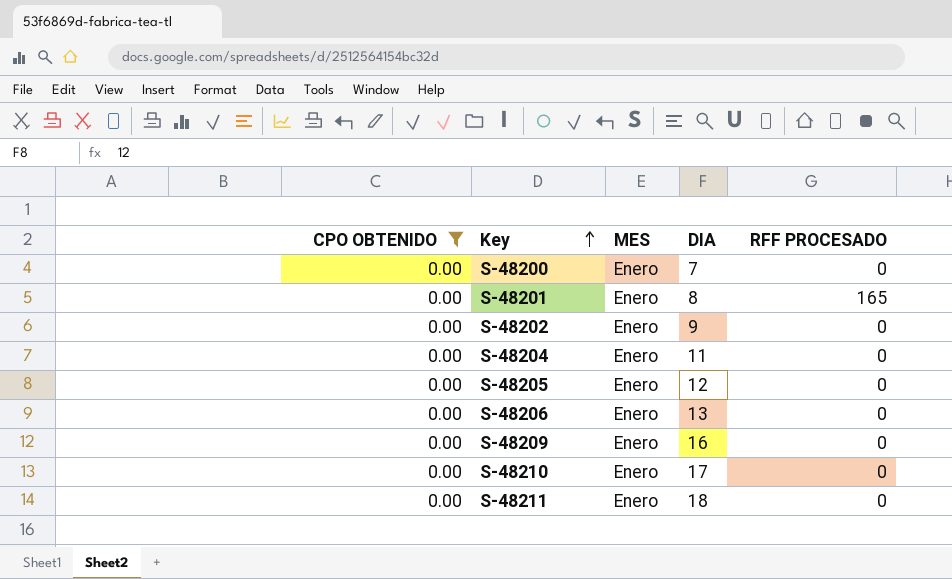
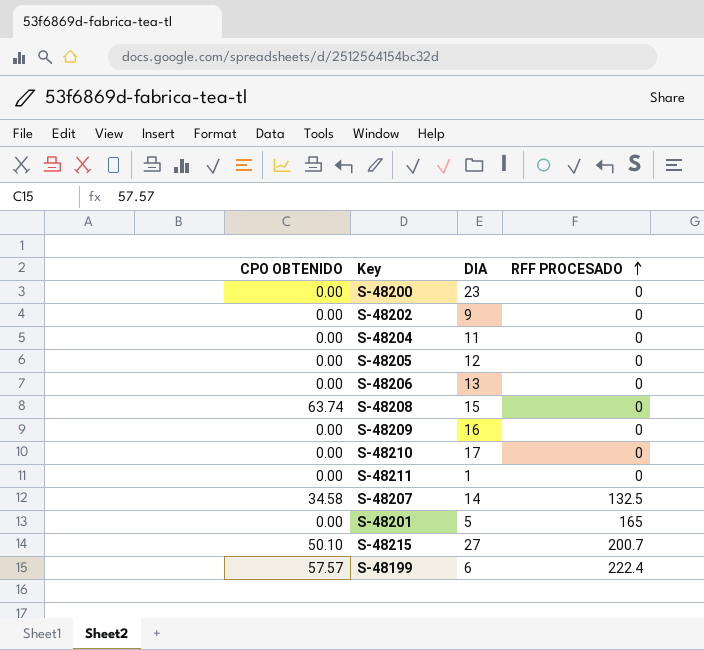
filter: CPO OBTENIDO = 0.00 -> none
row order: Key ascending -> RFF PROCESADO ascending
column MES | position: 3 -> none
S-48200 | DIA: 7 -> 23
S-48211 | DIA: 18 -> 1
S-48201 | DIA: 8 -> 5

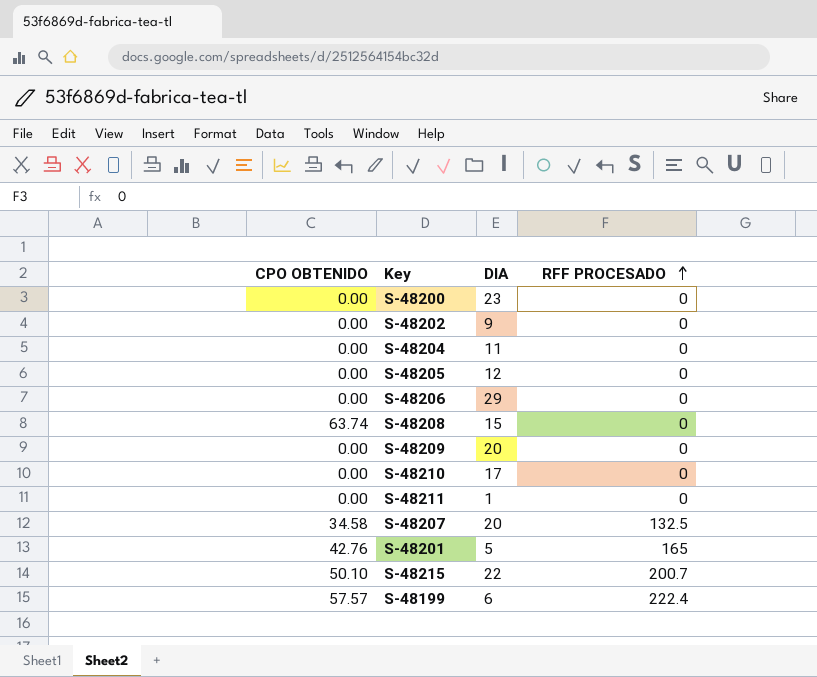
S-48206 | DIA: 13 -> 29
S-48209 | DIA: 16 -> 20
S-48207 | DIA: 14 -> 20
S-48201 | CPO OBTENIDO: 0.00 -> 42.76
S-48215 | DIA: 27 -> 22

